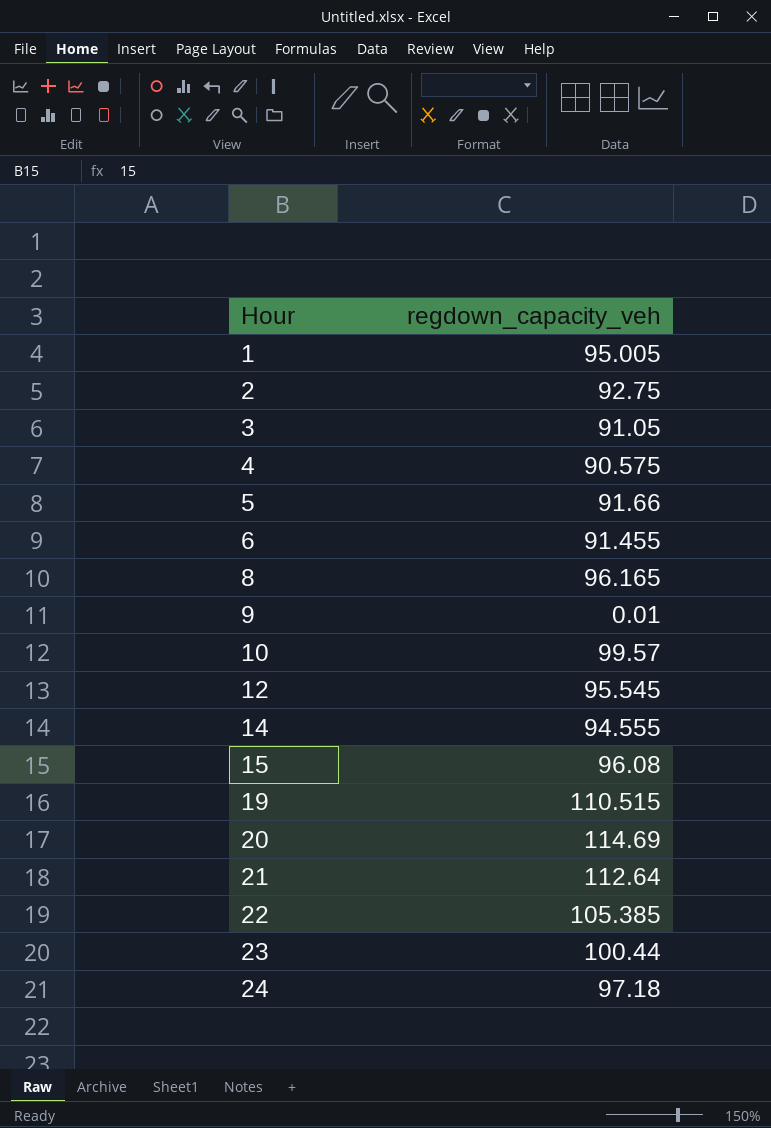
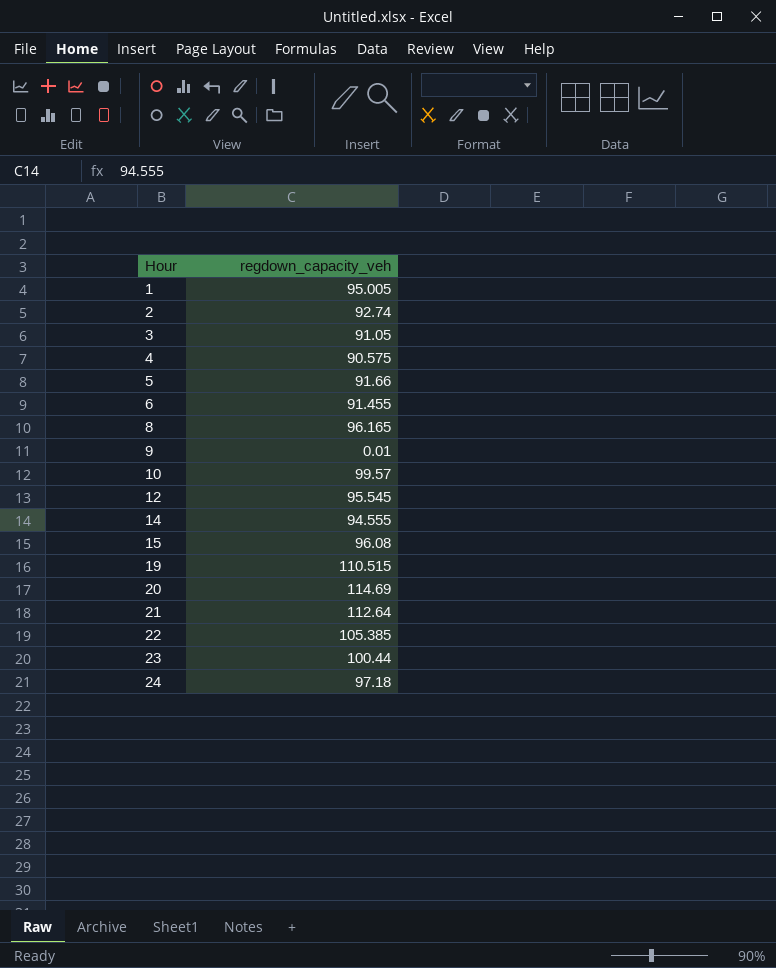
2 | regdown_capacity_veh: 92.75 -> 92.74

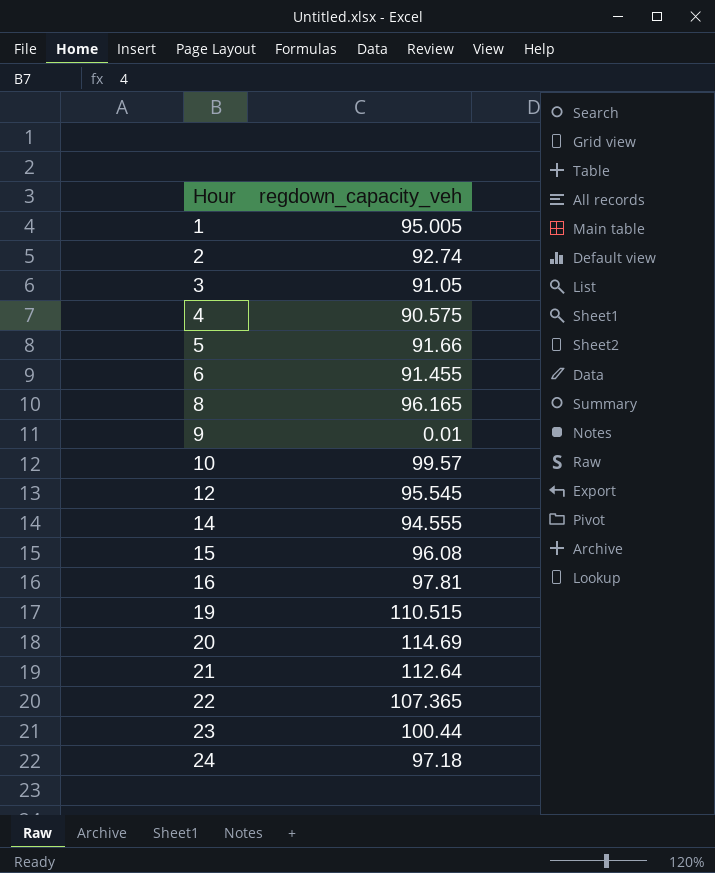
row 16: none -> 97.81
22 | regdown_capacity_veh: 105.385 -> 107.365

